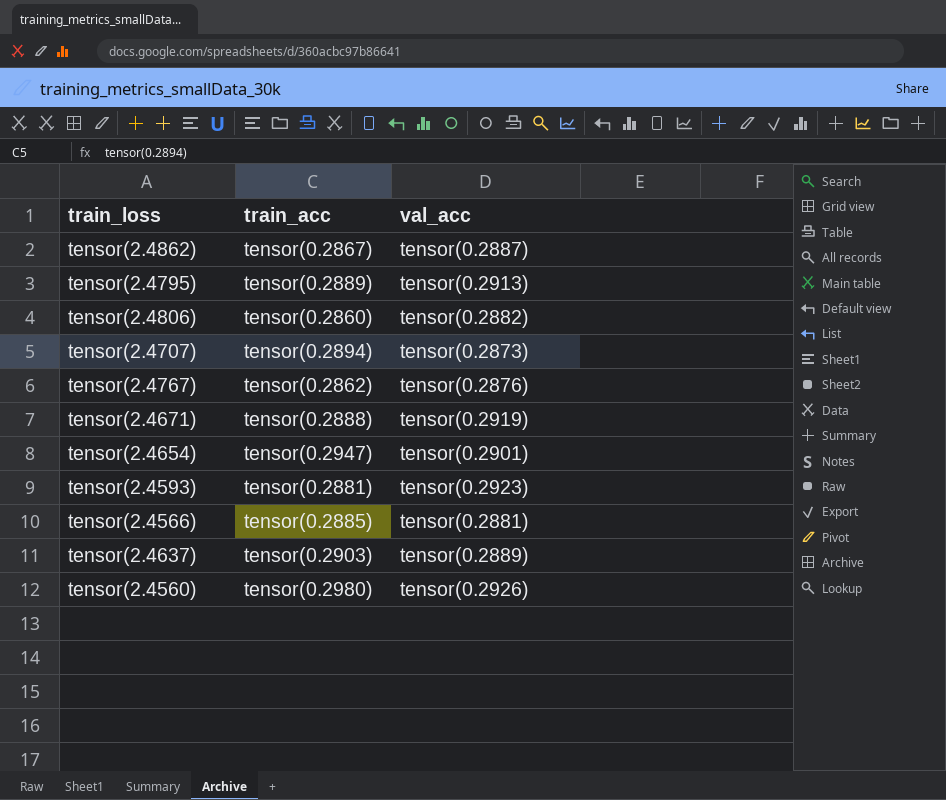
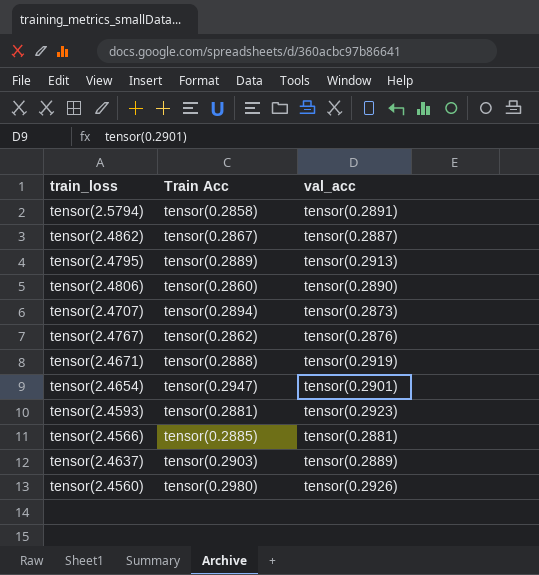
column name: train_acc -> Train Acc
row tensor(2.5794): none -> tensor(0.2858) | tensor(0.2891)
tensor(2.4806) | val_acc: tensor(0.2882) -> tensor(0.2890)

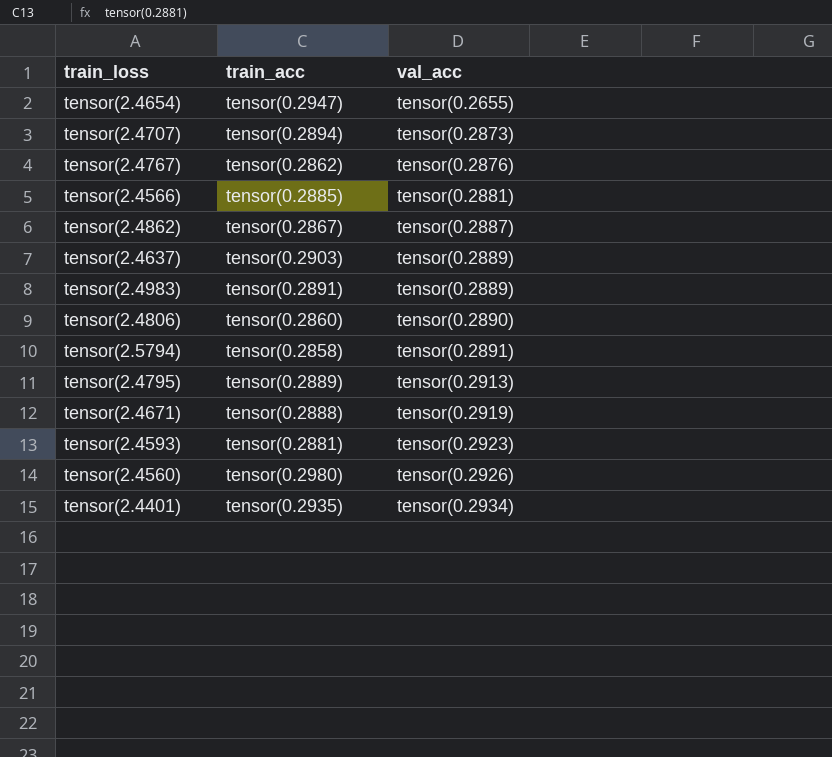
row order: none -> val_acc ascending
column name: Train Acc -> train_acc
tensor(2.4654) | val_acc: tensor(0.2901) -> tensor(0.2655)
row tensor(2.4983): none -> tensor(0.2891) | tensor(0.2889)
row tensor(2.4401): none -> tensor(0.2935) | tensor(0.2934)

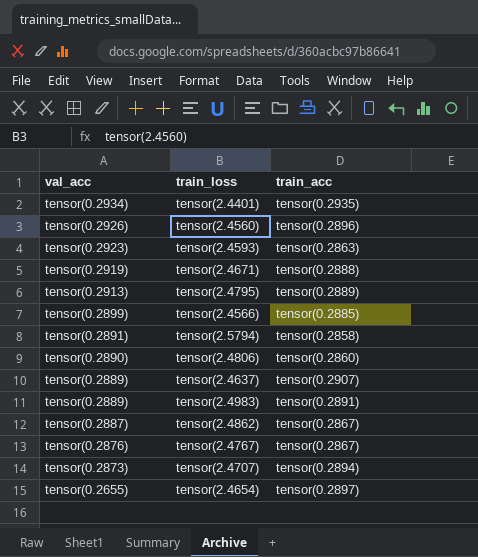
row order: val_acc ascending -> val_acc descending
column val_acc | position: 3 -> 1
tensor(2.4560) | train_acc: tensor(0.2980) -> tensor(0.2896)
tensor(2.4593) | train_acc: tensor(0.2881) -> tensor(0.2863)
tensor(2.4566) | val_acc: tensor(0.2881) -> tensor(0.2899)
tensor(2.4637) | train_acc: tensor(0.2903) -> tensor(0.2907)
tensor(2.4767) | train_acc: tensor(0.2862) -> tensor(0.2867)
tensor(2.4654) | train_acc: tensor(0.2947) -> tensor(0.2897)

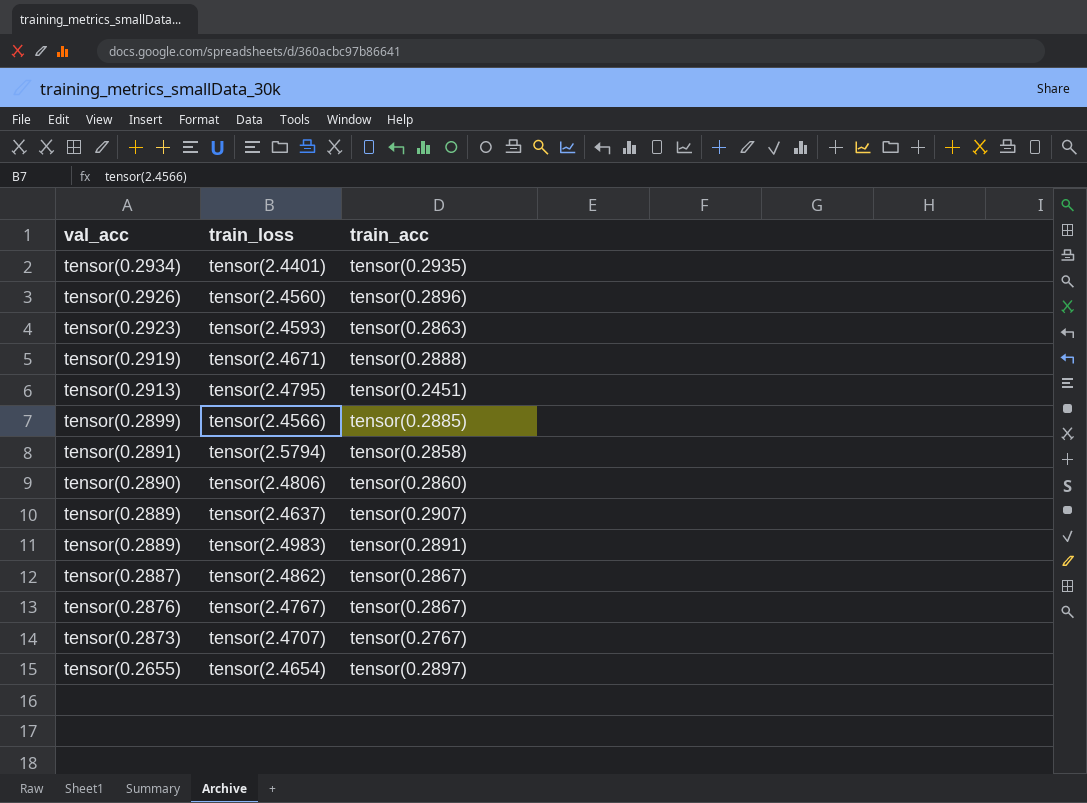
tensor(2.4795) | train_acc: tensor(0.2889) -> tensor(0.2451)
tensor(2.4707) | train_acc: tensor(0.2894) -> tensor(0.2767)

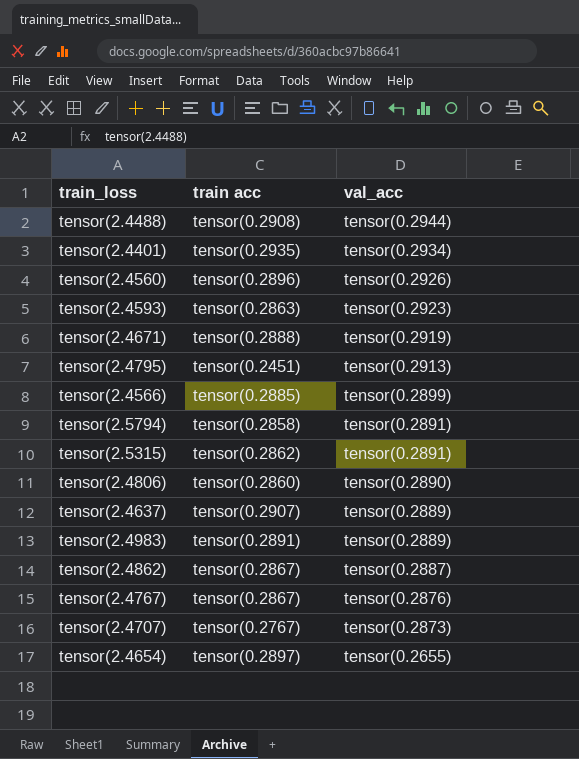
column name: train_acc -> train acc
column val_acc | position: 1 -> 3
row tensor(2.4488): none -> tensor(0.2908) | tensor(0.2944)
row tensor(2.5315): none -> tensor(0.2862) | tensor(0.2891)

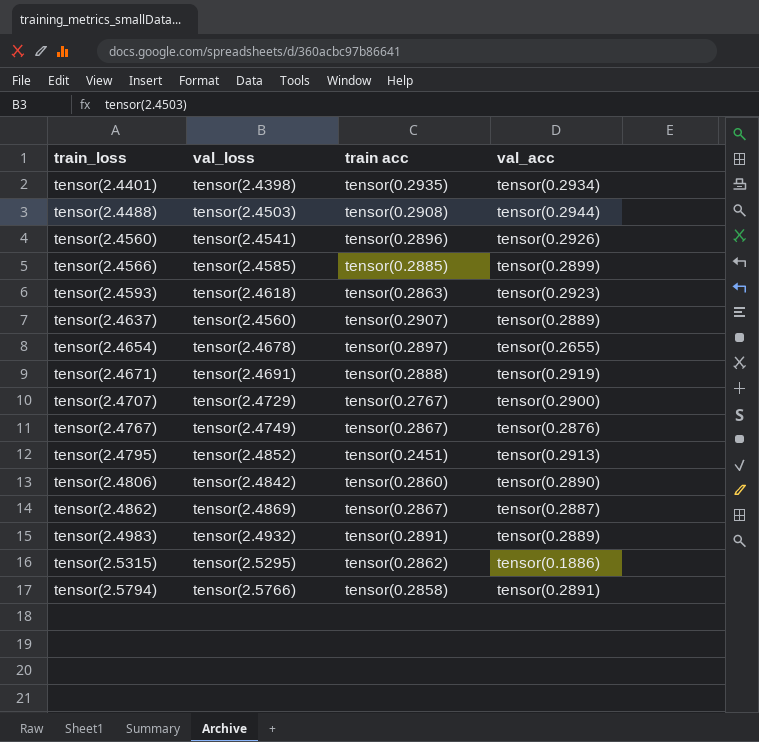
row order: val_acc descending -> train_loss ascending
column val_loss | position: none -> 2
tensor(2.4707) | val_acc: tensor(0.2873) -> tensor(0.2900)
tensor(2.5315) | val_acc: tensor(0.2891) -> tensor(0.1886)

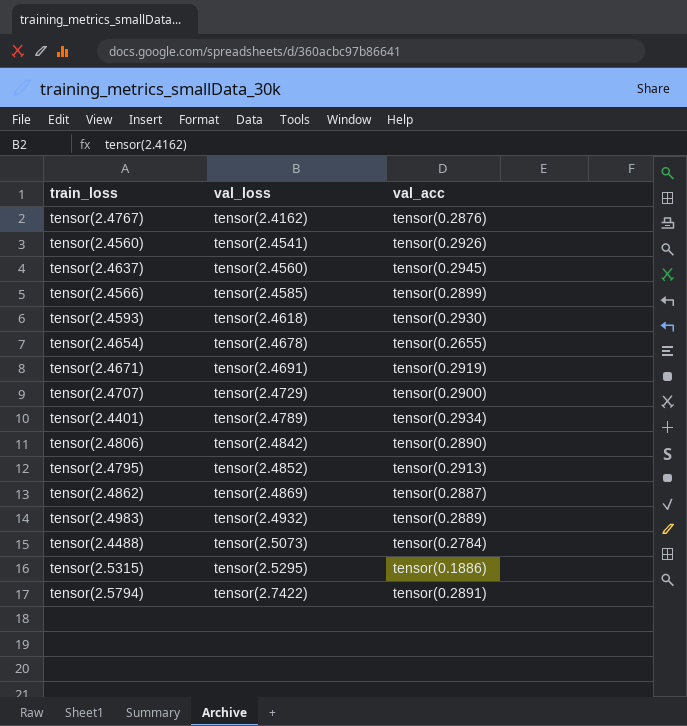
row order: train_loss ascending -> val_loss ascending
column train acc | position: 3 -> none
tensor(2.4767) | val_loss: tensor(2.4749) -> tensor(2.4162)
tensor(2.4637) | val_acc: tensor(0.2889) -> tensor(0.2945)
tensor(2.4593) | val_acc: tensor(0.2923) -> tensor(0.2930)
tensor(2.4401) | val_loss: tensor(2.4398) -> tensor(2.4789)
tensor(2.4488) | val_loss: tensor(2.4503) -> tensor(2.5073)
tensor(2.4488) | val_acc: tensor(0.2944) -> tensor(0.2784)
tensor(2.5794) | val_loss: tensor(2.5766) -> tensor(2.7422)

